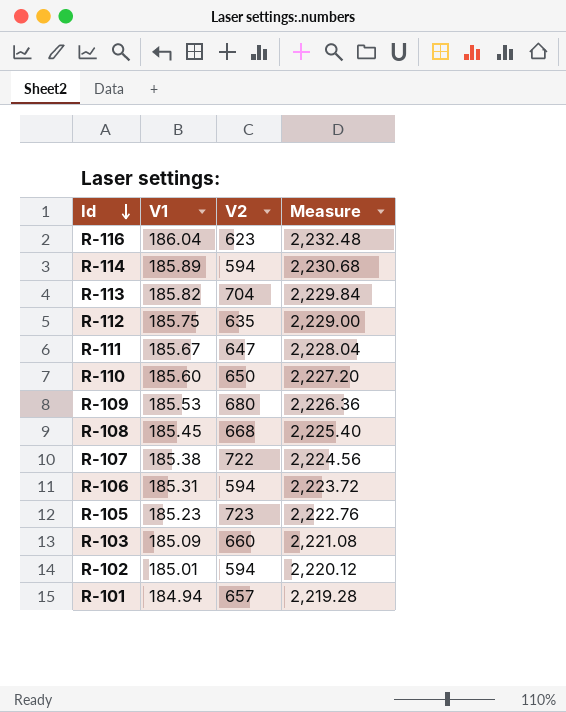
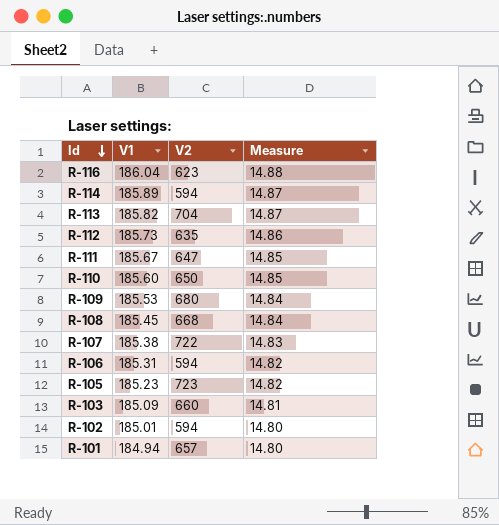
column Measure | formula: [V1] * 12 -> [V1] * 0.08
R-112 | V1: 185.75 -> 185.73

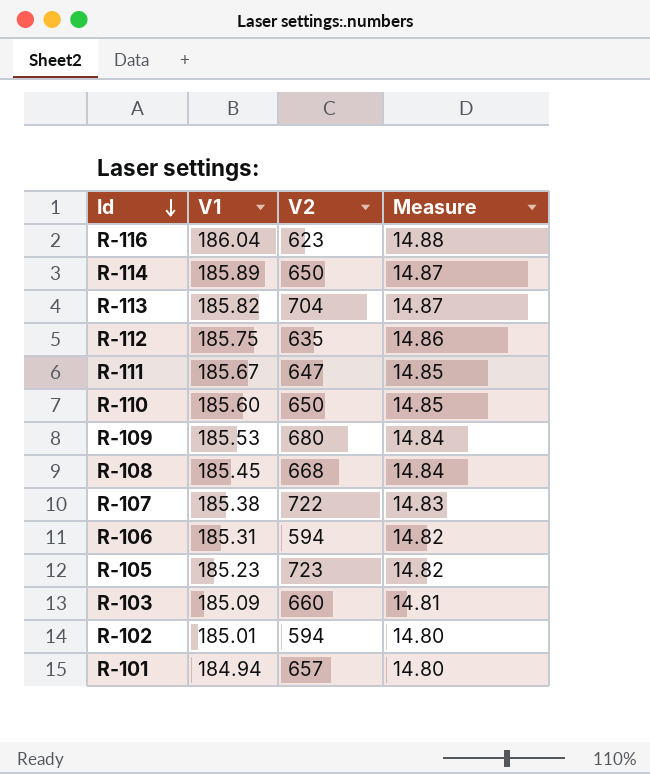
R-114 | V2: 594 -> 650
R-112 | V1: 185.73 -> 185.75

